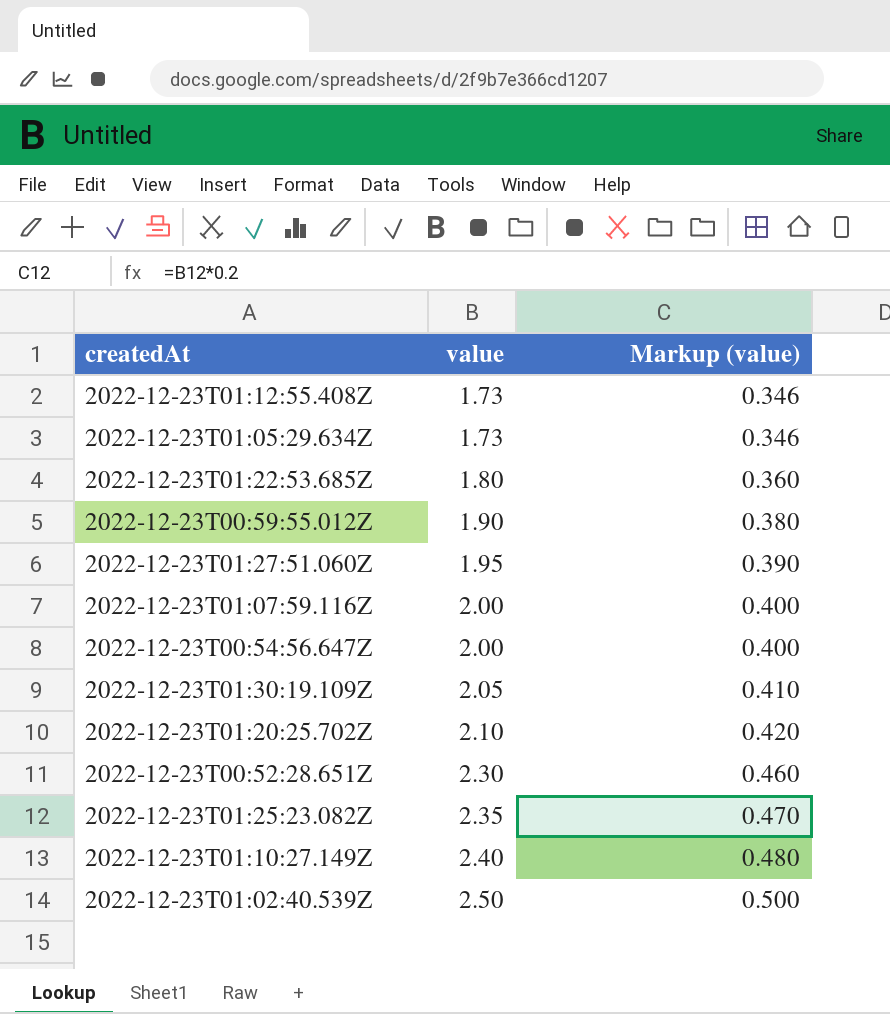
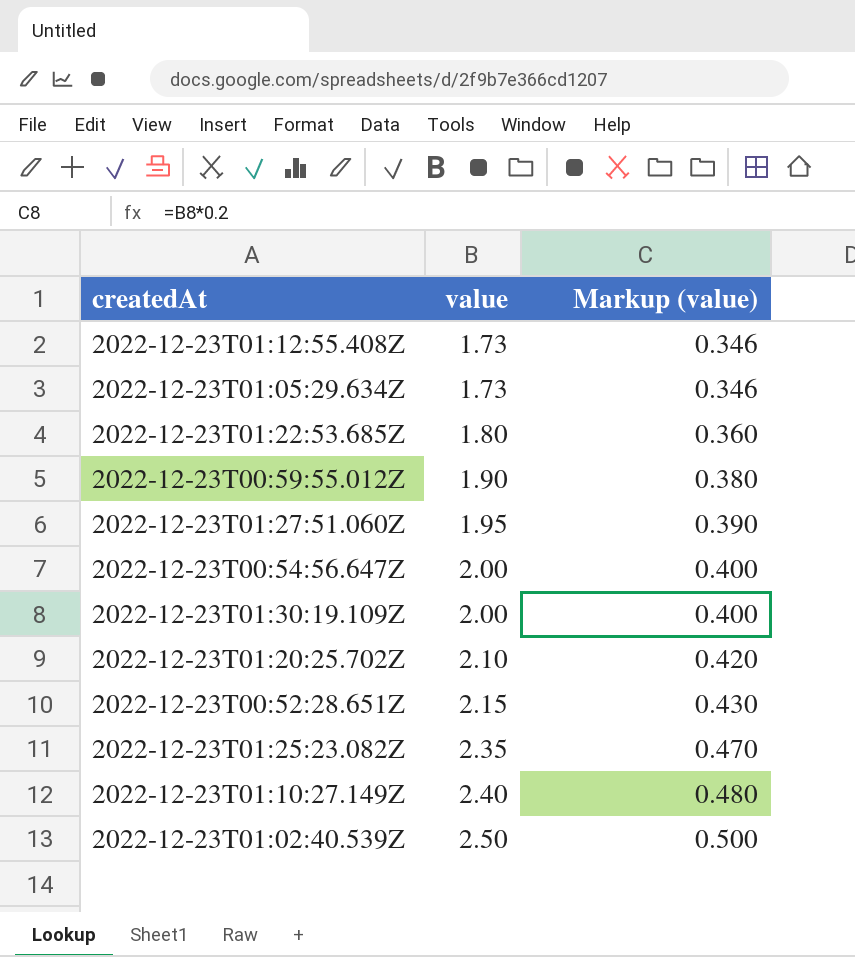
row 2022-12-23T01:07:59.116Z: 2.00 | 0.400 -> none
2022-12-23T01:30:19.109Z | value: 2.05 -> 2.00
2022-12-23T01:30:19.109Z | Markup (value): 0.410 -> 0.400
2022-12-23T00:52:28.651Z | value: 2.30 -> 2.15
2022-12-23T00:52:28.651Z | Markup (value): 0.460 -> 0.430

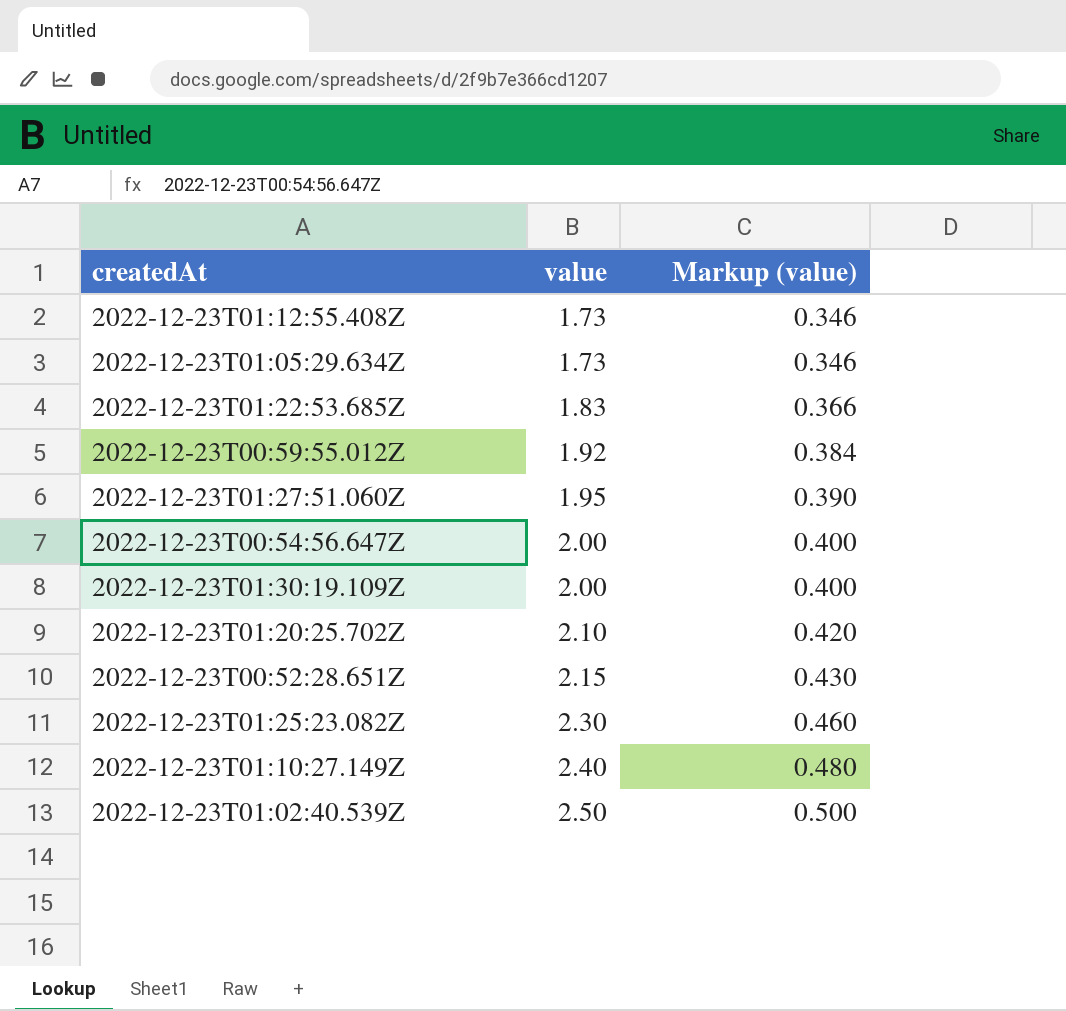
2022-12-23T01:22:53.685Z | value: 1.80 -> 1.83
2022-12-23T01:22:53.685Z | Markup (value): 0.360 -> 0.366
2022-12-23T00:59:55.012Z | value: 1.90 -> 1.92
2022-12-23T00:59:55.012Z | Markup (value): 0.380 -> 0.384
2022-12-23T01:25:23.082Z | value: 2.35 -> 2.30
2022-12-23T01:25:23.082Z | Markup (value): 0.470 -> 0.460

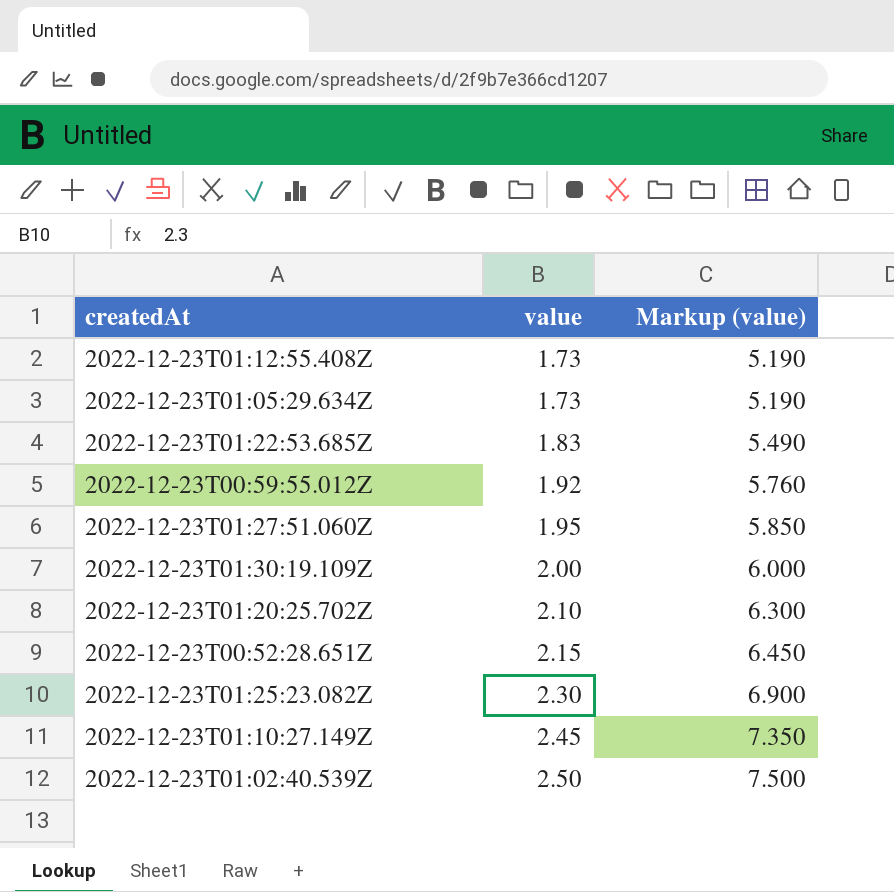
column Markup (value) | formula: [value] * 0.2 -> [value] * 3
row 2022-12-23T00:54:56.647Z: 2.00 | 0.400 -> none
2022-12-23T01:10:27.149Z | value: 2.40 -> 2.45

